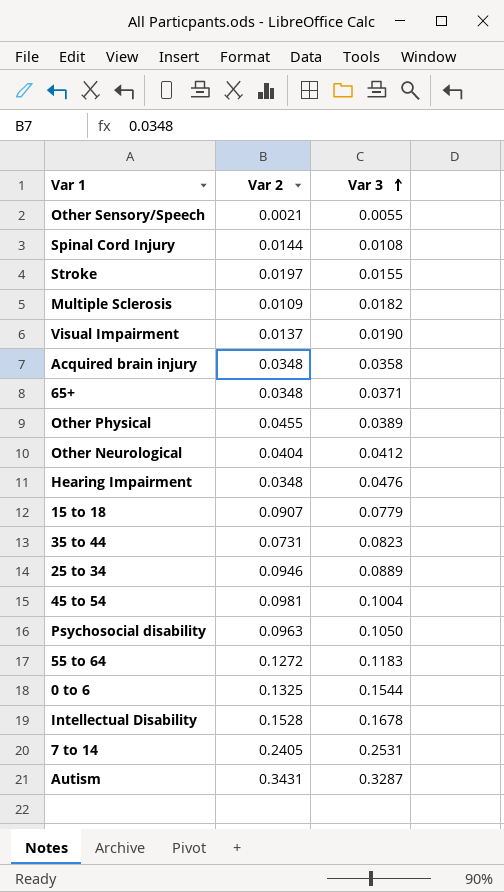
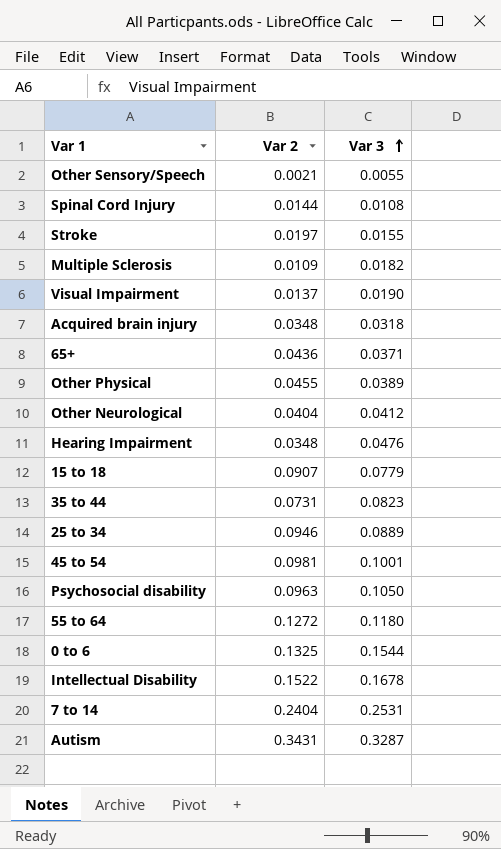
Acquired brain injury | Var 3: 0.0358 -> 0.0318
65+ | Var 2: 0.0348 -> 0.0436
45 to 54 | Var 3: 0.1004 -> 0.1001
55 to 64 | Var 3: 0.1183 -> 0.1180
Intellectual Disability | Var 2: 0.1528 -> 0.1522
7 to 14 | Var 2: 0.2405 -> 0.2404

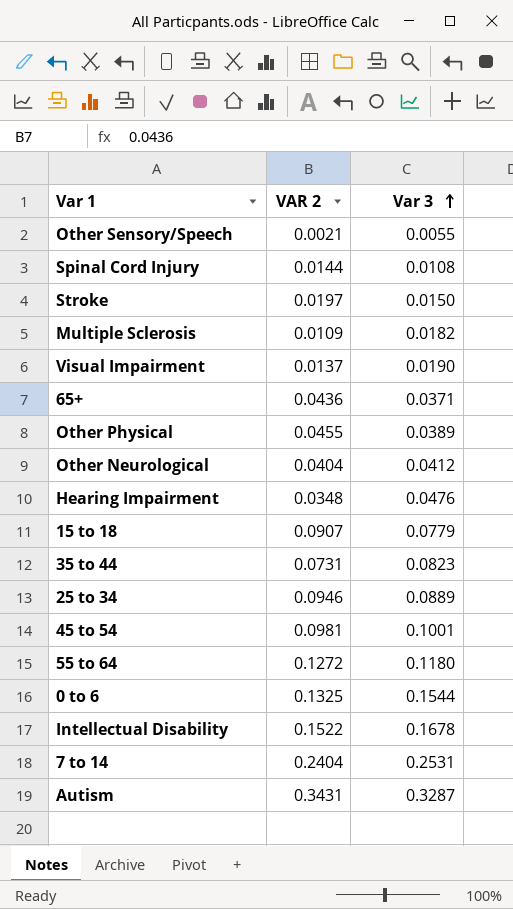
column name: Var 2 -> VAR 2
row Acquired brain injury: 0.0348 | 0.0318 -> none
row Psychosocial disability: 0.0963 | 0.1050 -> none
Stroke | Var 3: 0.0155 -> 0.0150

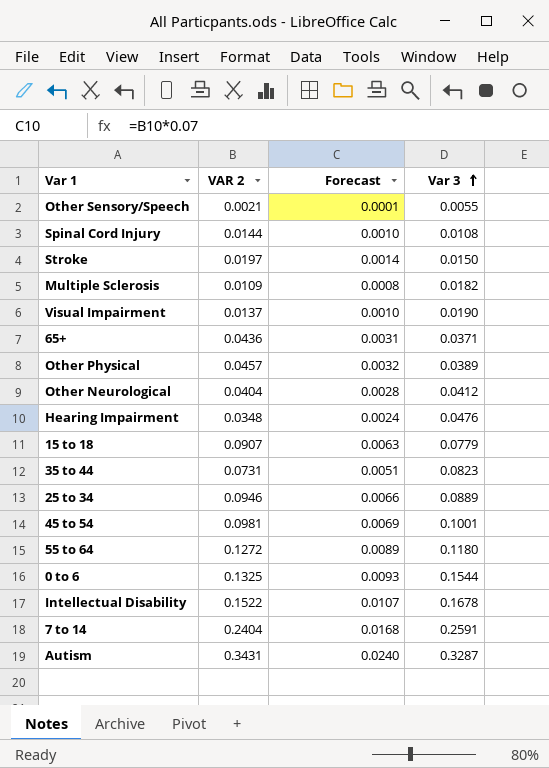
column Forecast | formula: none -> [VAR 2] * 0.07
Other Physical | VAR 2: 0.0455 -> 0.0457
7 to 14 | Var 3: 0.2531 -> 0.2591

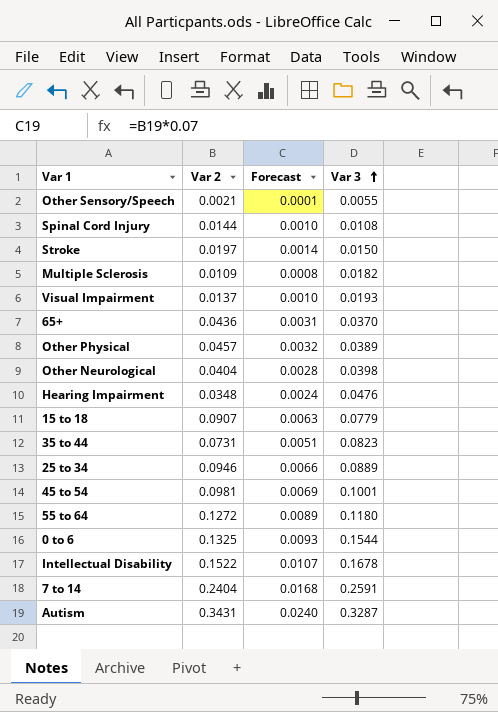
column name: VAR 2 -> Var 2
Visual Impairment | Var 3: 0.0190 -> 0.0193
65+ | Var 3: 0.0371 -> 0.0370
Other Neurological | Var 3: 0.0412 -> 0.0398

